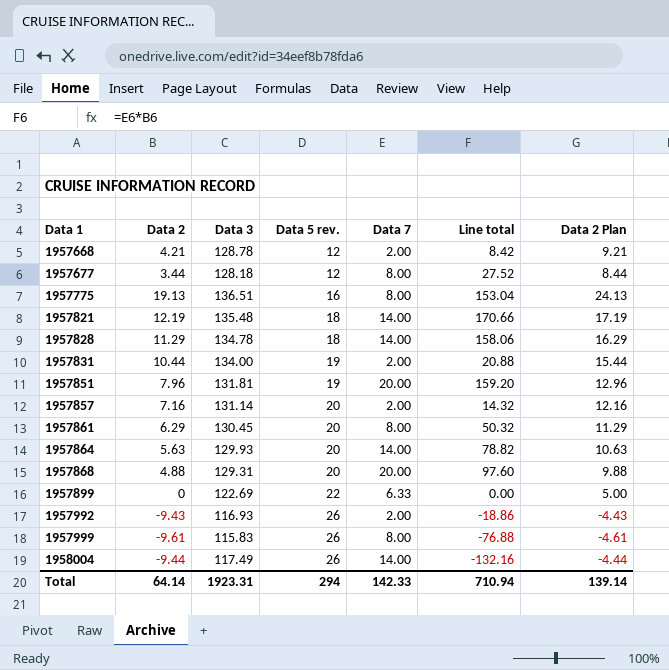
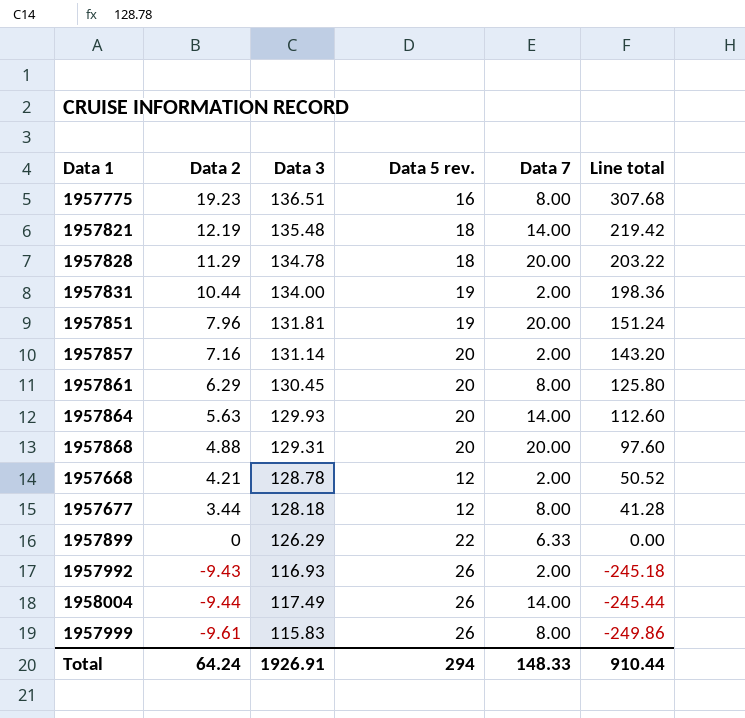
row order: Data 1 ascending -> Data 2 descending
column Data 2 Plan | formula: [Data 2] + 5 -> none
column Line total | formula: [Data 2] * [Data 7] -> [Data 2] * [Data 5 rev.]
1957775 | Data 2: 19.13 -> 19.23
1957828 | Data 7: 14.00 -> 20.00
1957899 | Data 3: 122.69 -> 126.29
Total | Data 2: 64.14 -> 64.24
Total | Data 3: 1923.31 -> 1926.91
Total | Data 7: 142.33 -> 148.33
Total | Line total: 710.94 -> 910.44

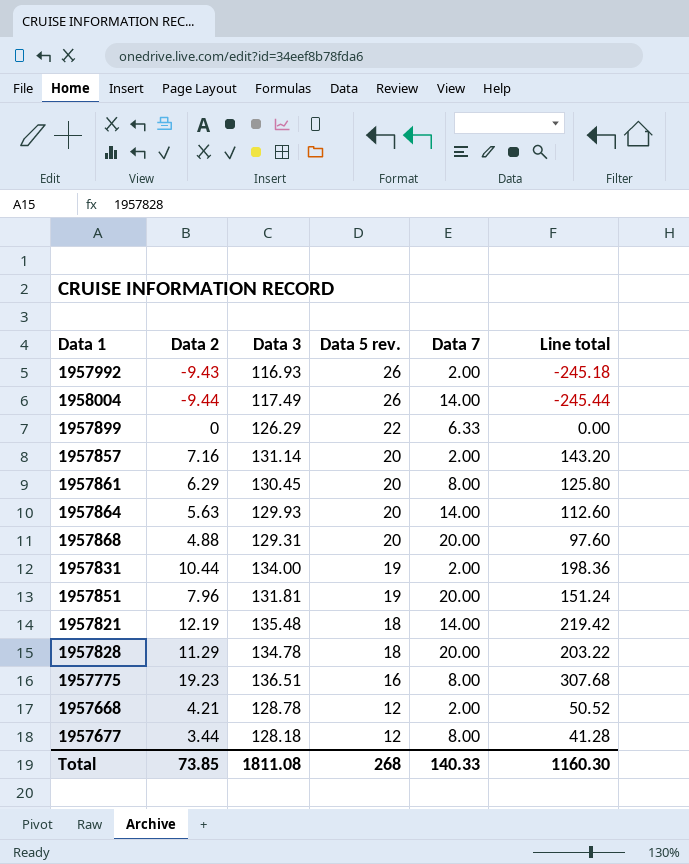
row order: Data 2 descending -> Data 5 rev. descending
row 1957999: -9.61 | 115.83 | 26 | 8.00 | -249.86 -> none
Total | Data 2: 64.24 -> 73.85
Total | Data 3: 1926.91 -> 1811.08
Total | Data 5 rev.: 294 -> 268
Total | Data 7: 148.33 -> 140.33
Total | Line total: 910.44 -> 1160.30

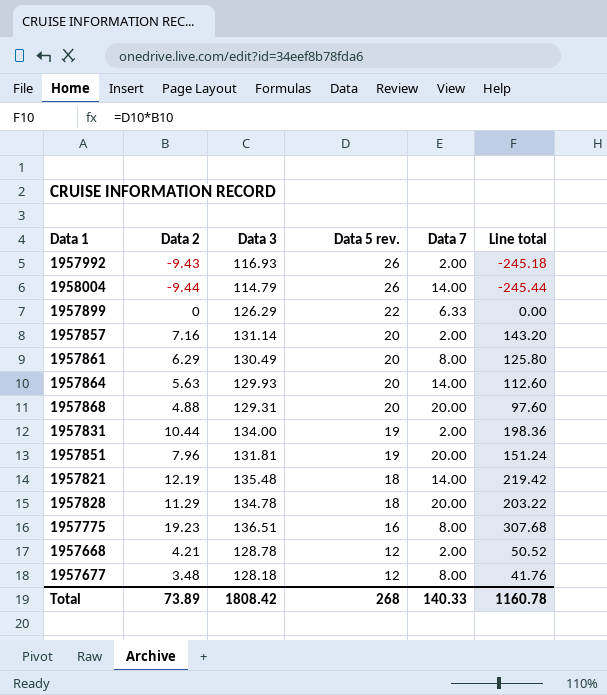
1958004 | Data 3: 117.49 -> 114.79
1957861 | Data 3: 130.45 -> 130.49
1957677 | Data 2: 3.44 -> 3.48
1957677 | Line total: 41.28 -> 41.76
Total | Data 2: 73.85 -> 73.89
Total | Data 3: 1811.08 -> 1808.42
Total | Line total: 1160.30 -> 1160.78

